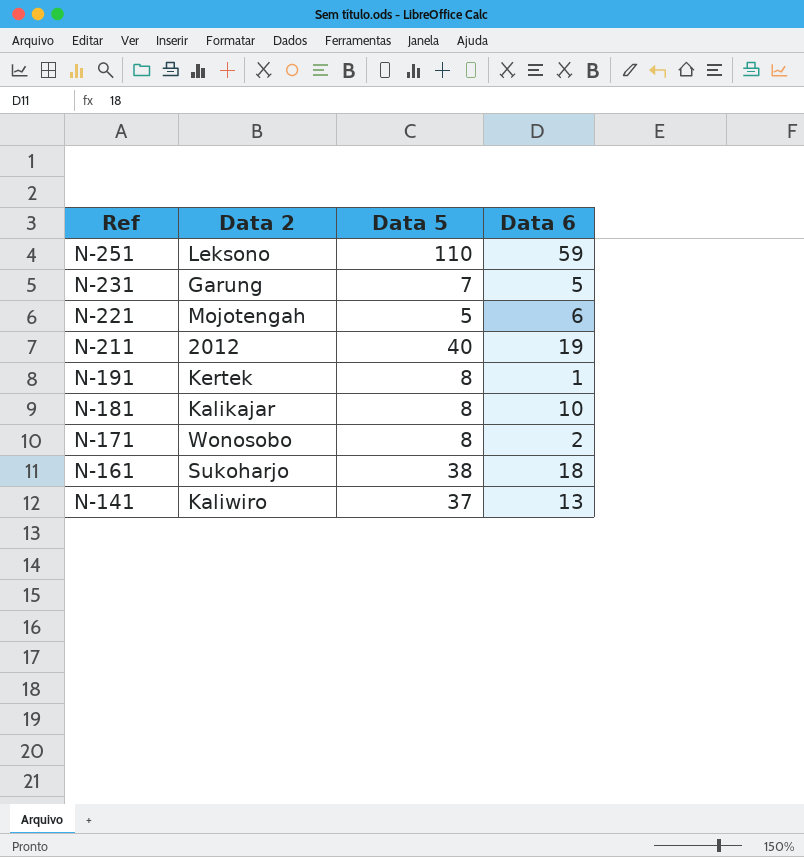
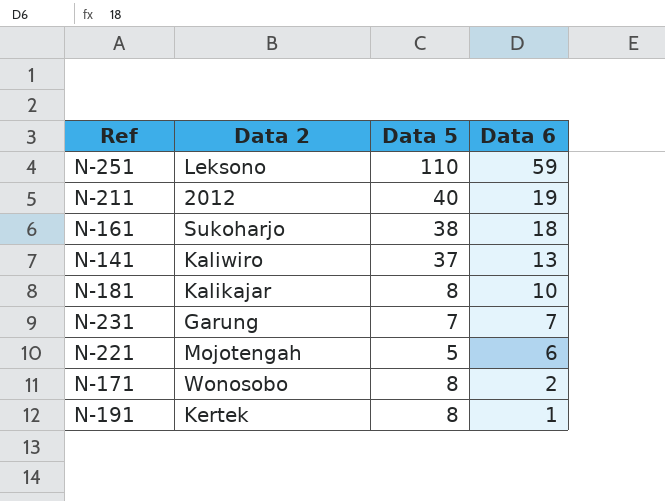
row order: Ref descending -> Data 6 descending
N-231 | Data 6: 5 -> 7

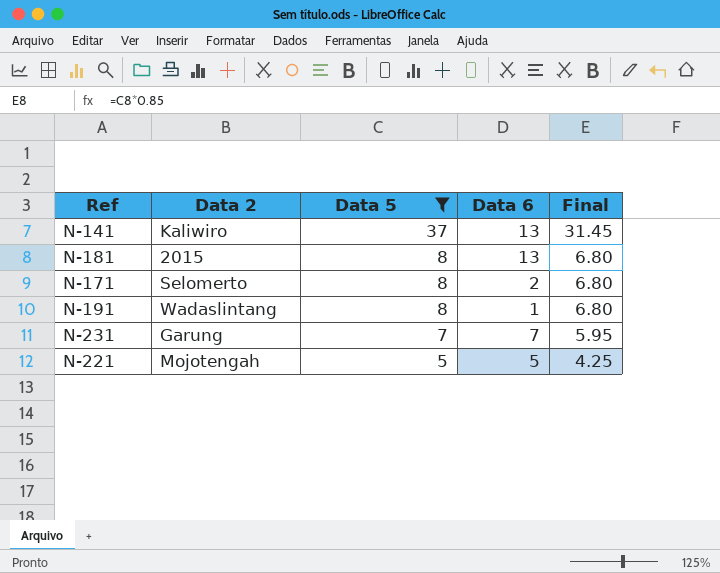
filter: none -> Data 5 <= 37
row order: Data 6 descending -> Data 5 descending
column Final | formula: none -> [Data 5] * 0.85
N-181 | Data 2: Kalikajar -> 2015
N-181 | Data 6: 10 -> 13
N-171 | Data 2: Wonosobo -> Selomerto
N-191 | Data 2: Kertek -> Wadaslintang
N-221 | Data 6: 6 -> 5

